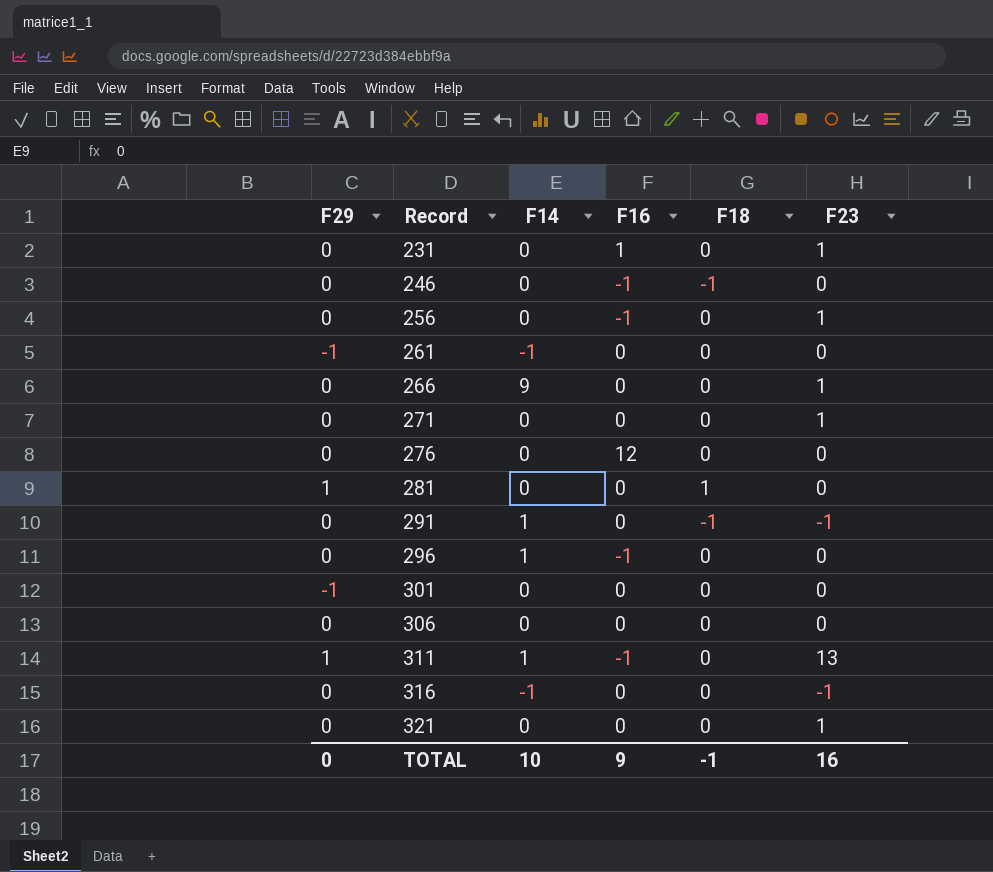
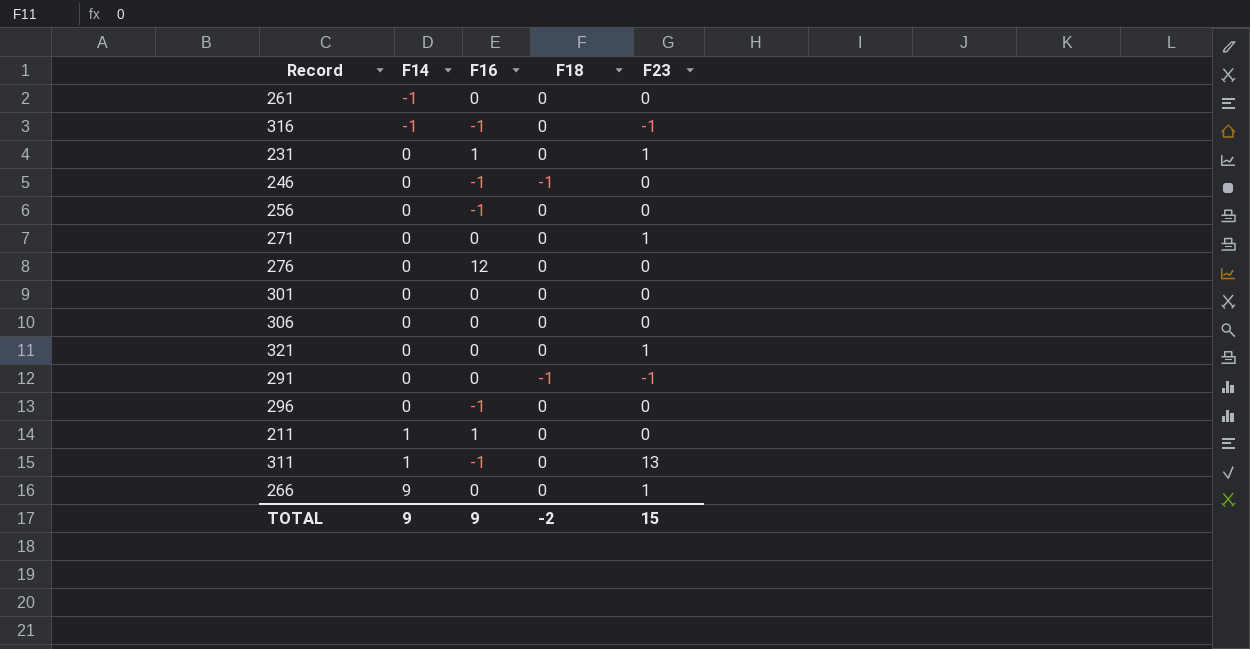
row order: Record ascending -> F14 ascending
column F29 | position: 1 -> none
row 281: 1 | 0 | 0 | 1 | 0 -> none
316 | F16: 0 -> -1
256 | F23: 1 -> 0
291 | F14: 1 -> 0
296 | F14: 1 -> 0
row 211: none -> 1 | 1 | 0 | 0
TOTAL | F14: 10 -> 9
TOTAL | F18: -1 -> -2
TOTAL | F23: 16 -> 15

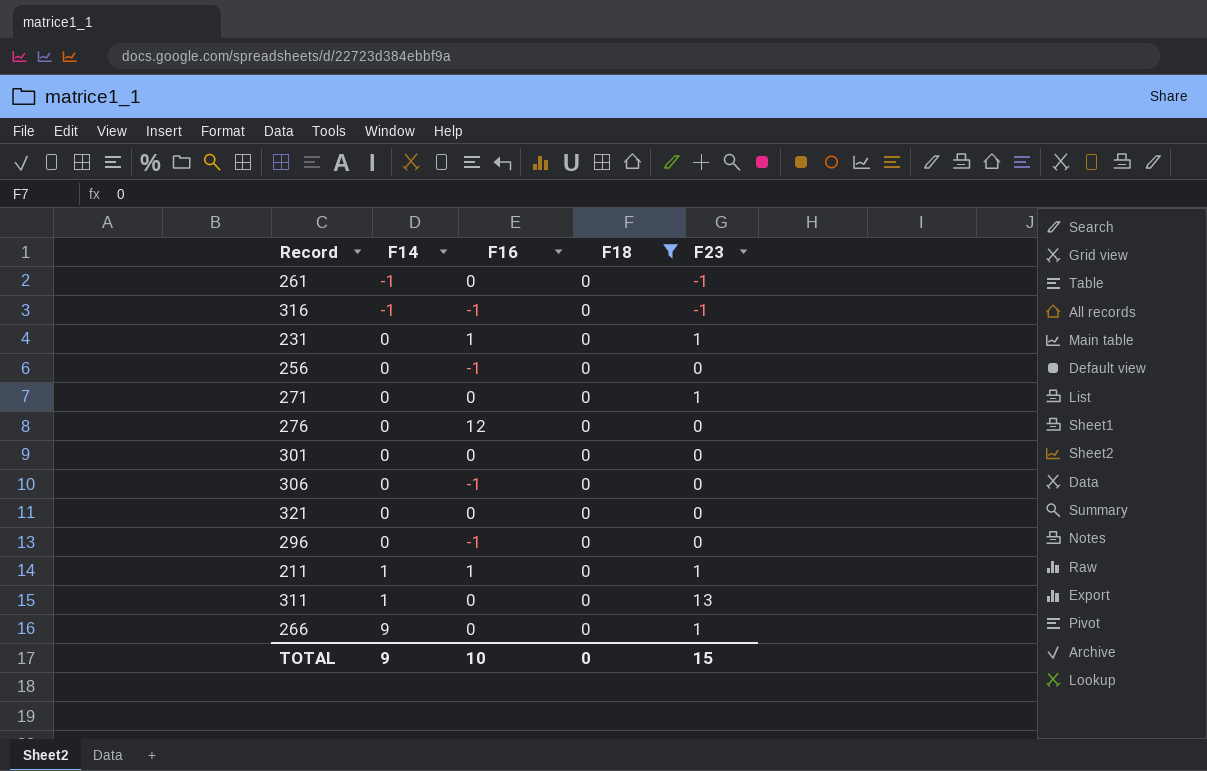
filter: none -> F18 = 0
261 | F23: 0 -> -1
306 | F16: 0 -> -1
321 | F23: 1 -> 0
211 | F23: 0 -> 1
311 | F16: -1 -> 0
TOTAL | F16: 9 -> 10
TOTAL | F18: -2 -> 0

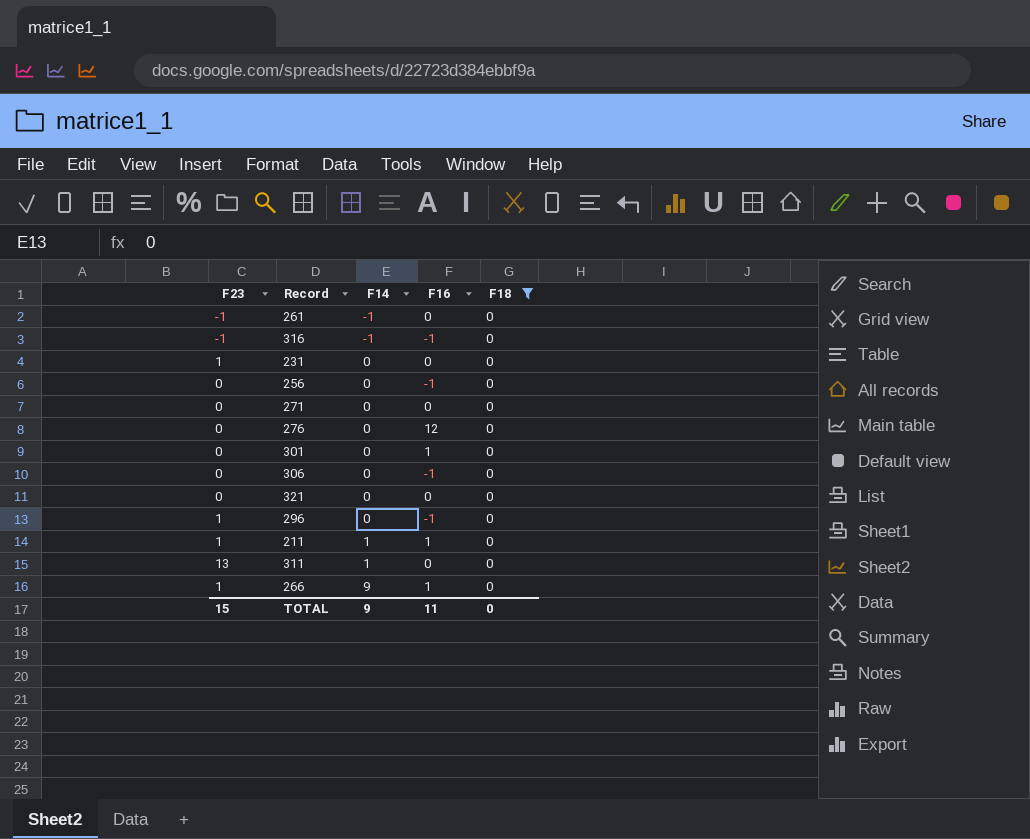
column F23 | position: 5 -> 1
231 | F16: 1 -> 0
271 | F23: 1 -> 0
301 | F16: 0 -> 1
296 | F23: 0 -> 1
266 | F16: 0 -> 1
TOTAL | F16: 10 -> 11

